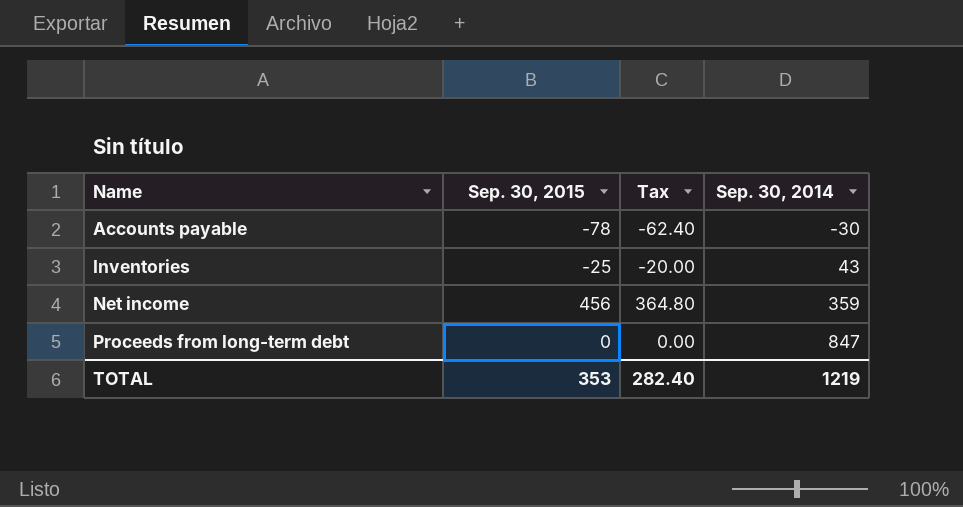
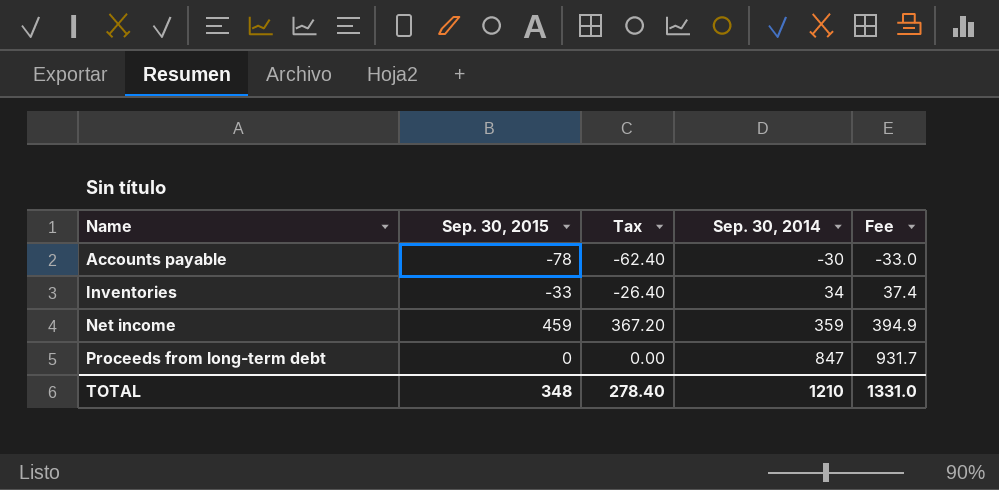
column Fee | formula: none -> [Sep. 30, 2014] * 1.1
Inventories | Sep. 30, 2015: -25 -> -33
Inventories | Tax: -20.00 -> -26.40
Inventories | Sep. 30, 2014: 43 -> 34
Net income | Sep. 30, 2015: 456 -> 459
Net income | Tax: 364.80 -> 367.20
TOTAL | Sep. 30, 2015: 353 -> 348
TOTAL | Tax: 282.40 -> 278.40
TOTAL | Sep. 30, 2014: 1219 -> 1210

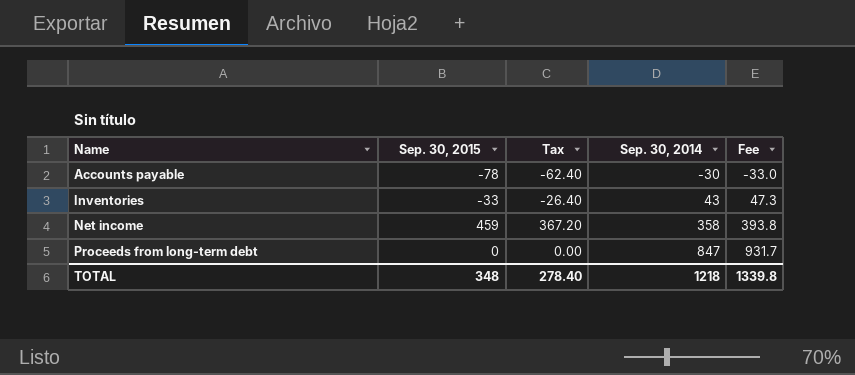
Inventories | Sep. 30, 2014: 34 -> 43
Inventories | Fee: 37.4 -> 47.3
Net income | Sep. 30, 2014: 359 -> 358
Net income | Fee: 394.9 -> 393.8
TOTAL | Sep. 30, 2014: 1210 -> 1218
TOTAL | Fee: 1331.0 -> 1339.8

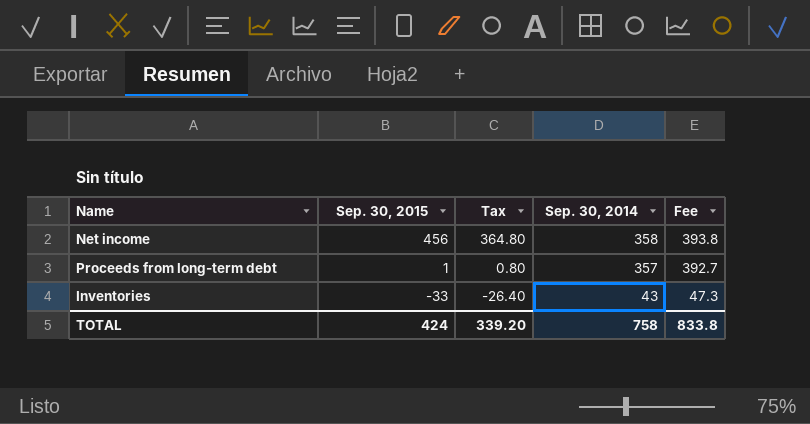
row order: Name ascending -> Sep. 30, 2015 descending
row Accounts payable: -78 | -62.40 | -30 | -33.0 -> none
Net income | Sep. 30, 2015: 459 -> 456
Net income | Tax: 367.20 -> 364.80
Proceeds from long-term debt | Sep. 30, 2015: 0 -> 1
Proceeds from long-term debt | Tax: 0.00 -> 0.80
Proceeds from long-term debt | Sep. 30, 2014: 847 -> 357
Proceeds from long-term debt | Fee: 931.7 -> 392.7
TOTAL | Sep. 30, 2015: 348 -> 424
TOTAL | Tax: 278.40 -> 339.20
TOTAL | Sep. 30, 2014: 1218 -> 758
TOTAL | Fee: 1339.8 -> 833.8

